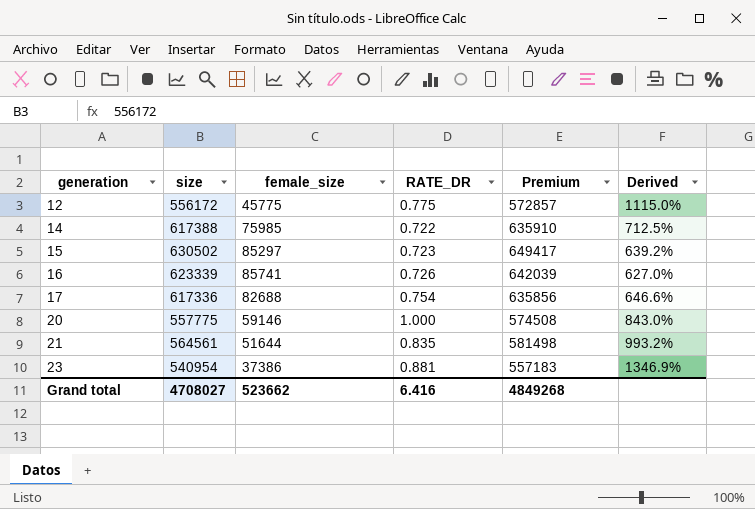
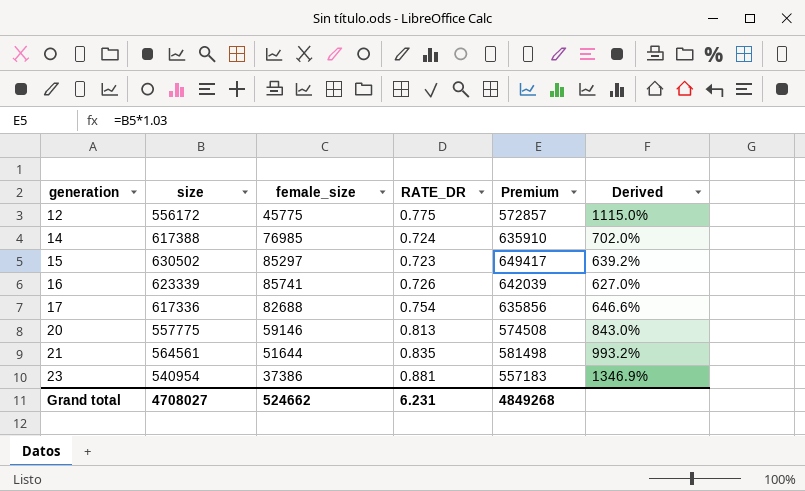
14 | female_size: 75985 -> 76985
14 | RATE_DR: 0.722 -> 0.724
14 | Derived: 712.5% -> 702.0%
20 | RATE_DR: 1.000 -> 0.813
Grand total | female_size: 523662 -> 524662
Grand total | RATE_DR: 6.416 -> 6.231

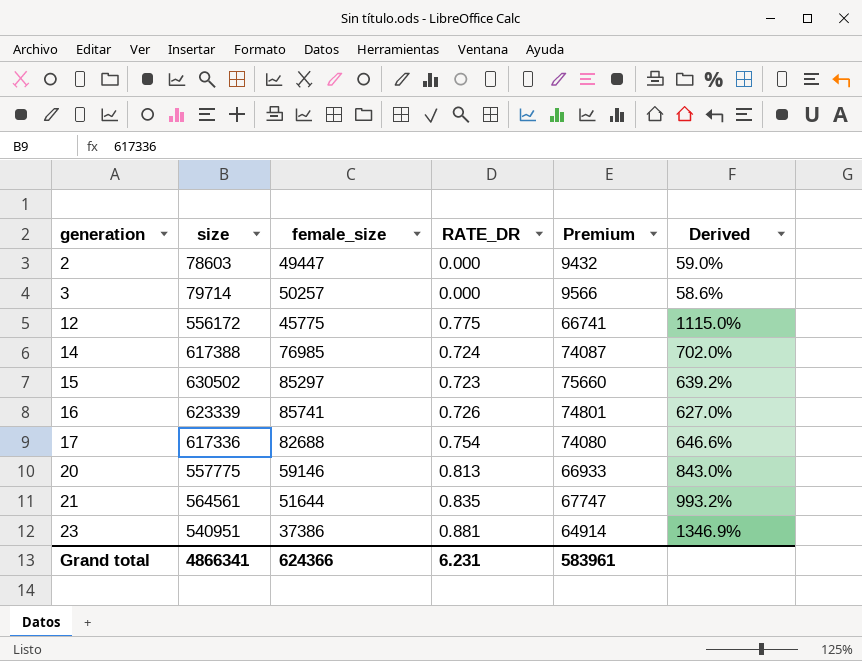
column Premium | formula: [size] * 1.03 -> [size] * 0.12
row 2: none -> 78603 | 49447 | 0.000 | 9432 | 59.0%
row 3: none -> 79714 | 50257 | 0.000 | 9566 | 58.6%
23 | size: 540954 -> 540951
Grand total | size: 4708027 -> 4866341
Grand total | female_size: 524662 -> 624366
Grand total | Premium: 4849268 -> 583961

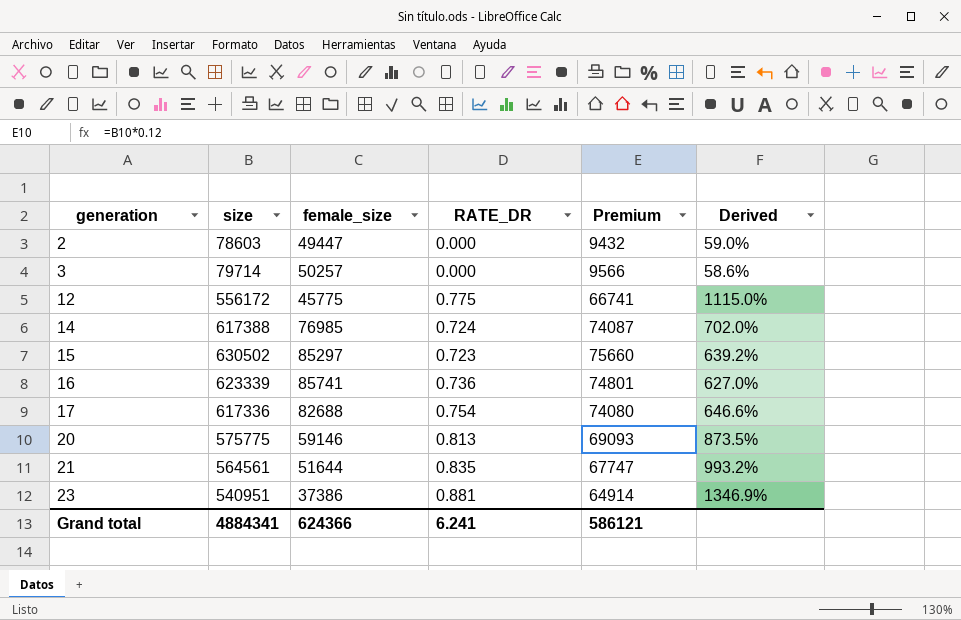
16 | RATE_DR: 0.726 -> 0.736
20 | size: 557775 -> 575775
20 | Premium: 66933 -> 69093
20 | Derived: 843.0% -> 873.5%
Grand total | size: 4866341 -> 4884341
Grand total | RATE_DR: 6.231 -> 6.241
Grand total | Premium: 583961 -> 586121

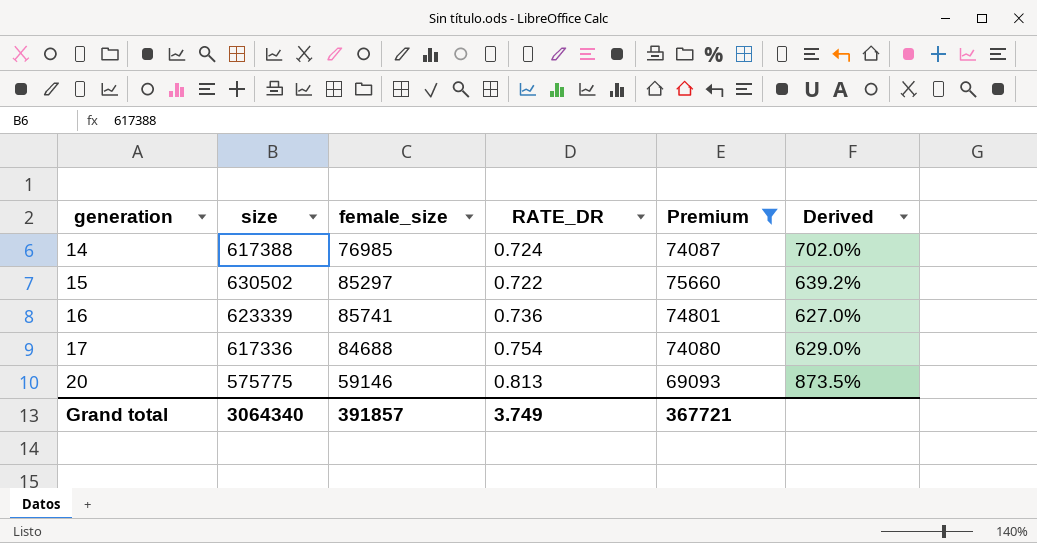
filter: none -> Premium >= 69093
15 | RATE_DR: 0.723 -> 0.722
17 | female_size: 82688 -> 84688
17 | Derived: 646.6% -> 629.0%
Grand total | size: 4884341 -> 3064340
Grand total | female_size: 624366 -> 391857
Grand total | RATE_DR: 6.241 -> 3.749
Grand total | Premium: 586121 -> 367721

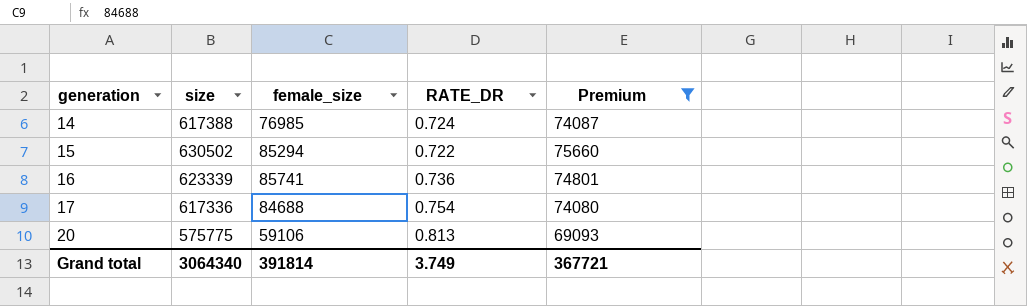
column Derived | formula: ([size] - [female_size]) / [female_size] -> none
15 | female_size: 85297 -> 85294
20 | female_size: 59146 -> 59106
Grand total | female_size: 391857 -> 391814

